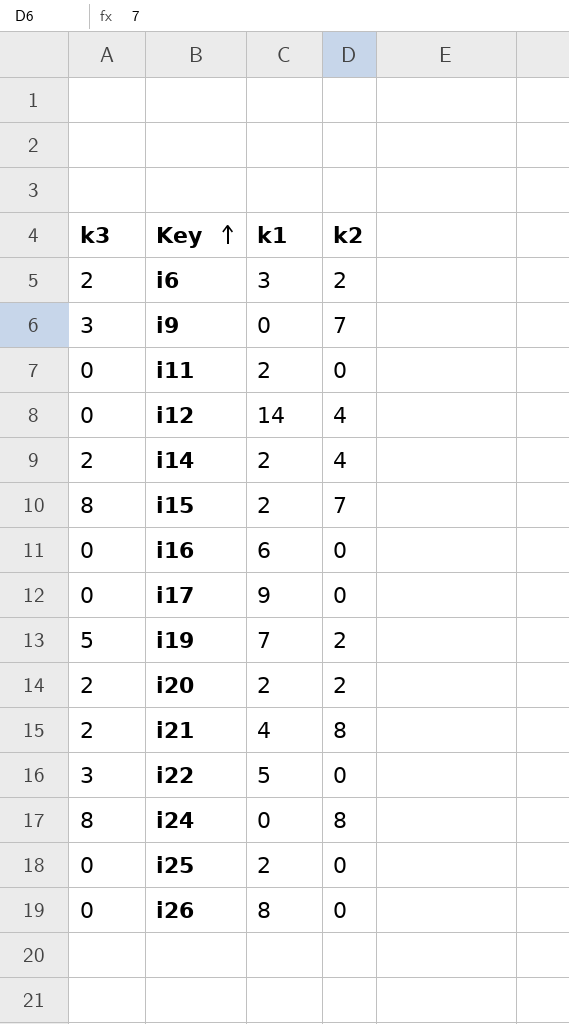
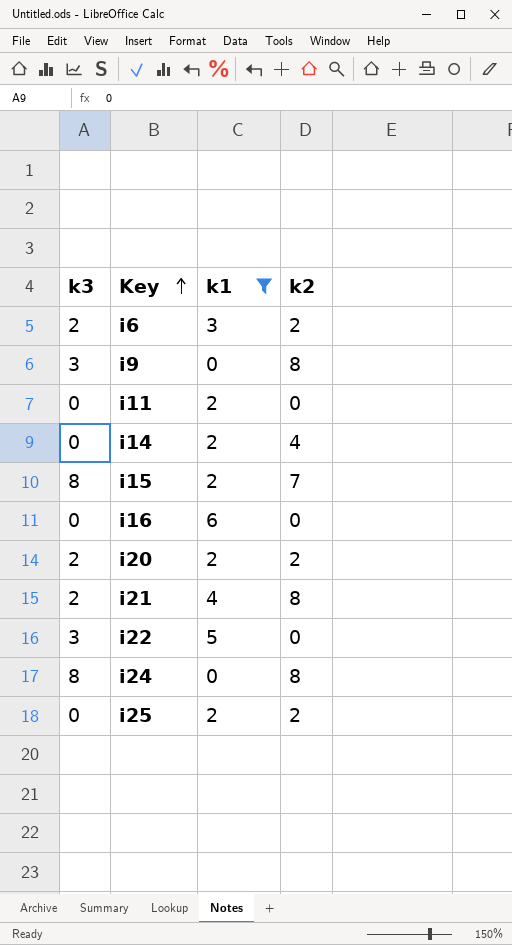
filter: none -> k1 <= 6
i9 | k2: 7 -> 8
i14 | k3: 2 -> 0
i25 | k2: 0 -> 2

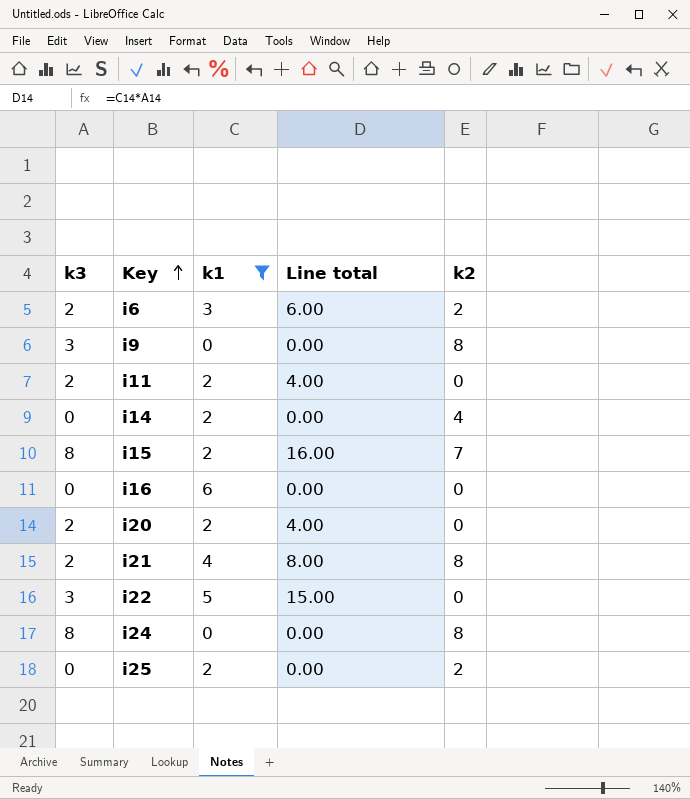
column Line total | formula: none -> [k3] * [k1]
i11 | k3: 0 -> 2
i20 | k2: 2 -> 0

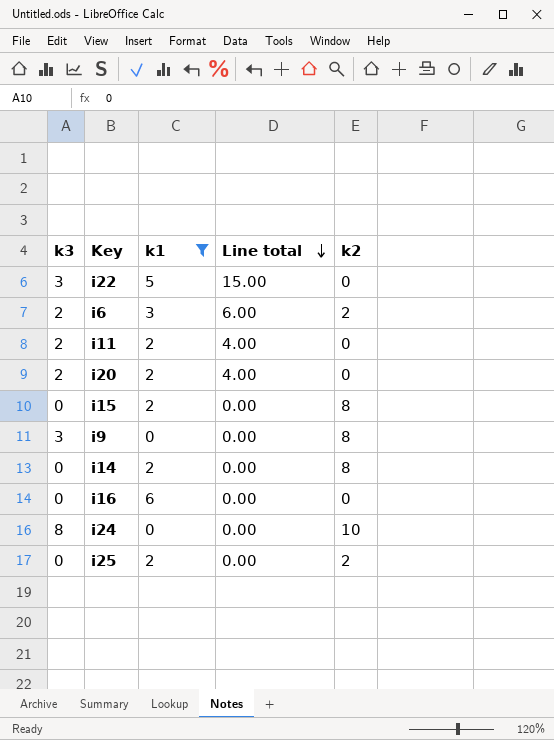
row order: Key ascending -> Line total descending
row i21: 2 | 4 | 8.00 | 8 -> none
i15 | k3: 8 -> 0
i15 | Line total: 16.00 -> 0.00
i15 | k2: 7 -> 8
i14 | k2: 4 -> 8
i24 | k2: 8 -> 10

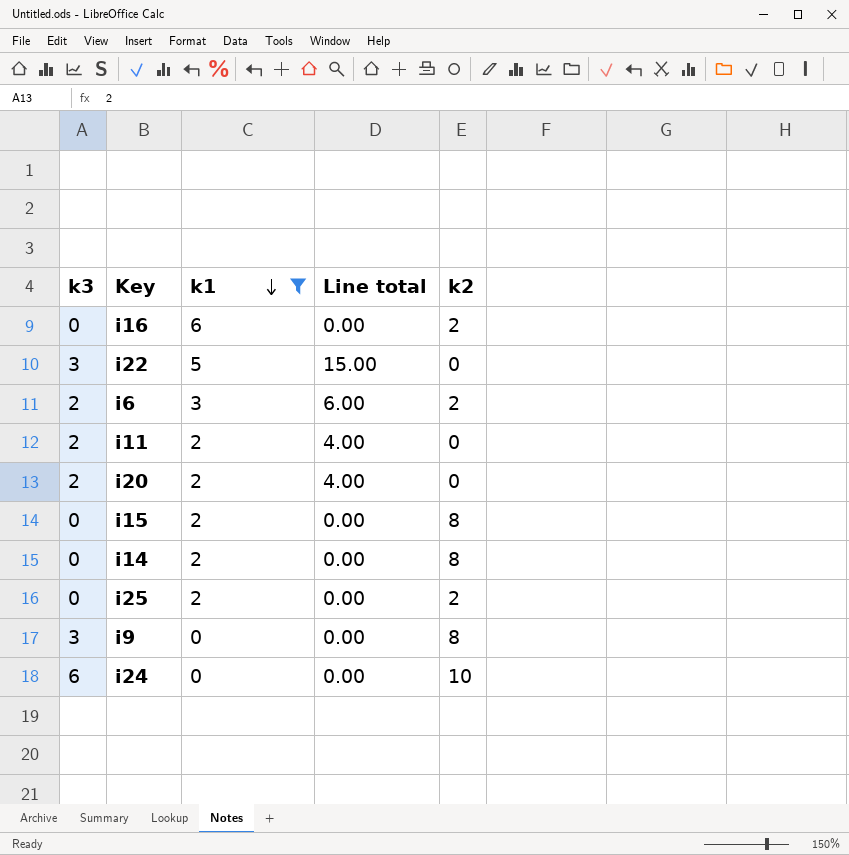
row order: Line total descending -> k1 descending
i16 | k2: 0 -> 2
i24 | k3: 8 -> 6

